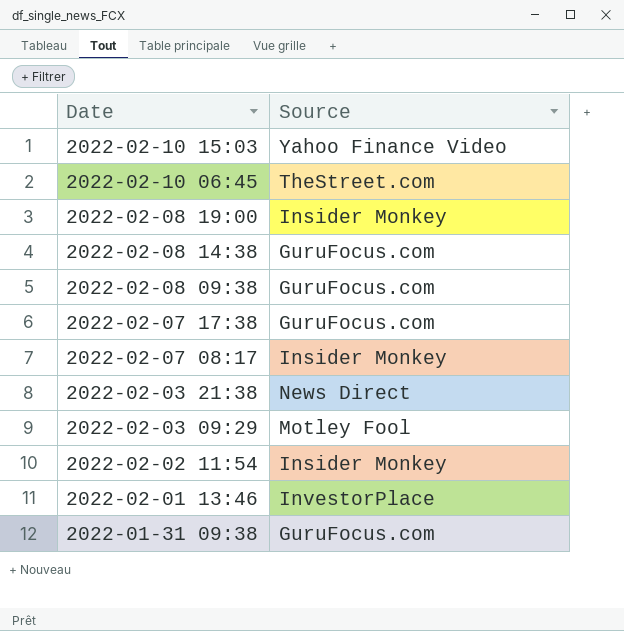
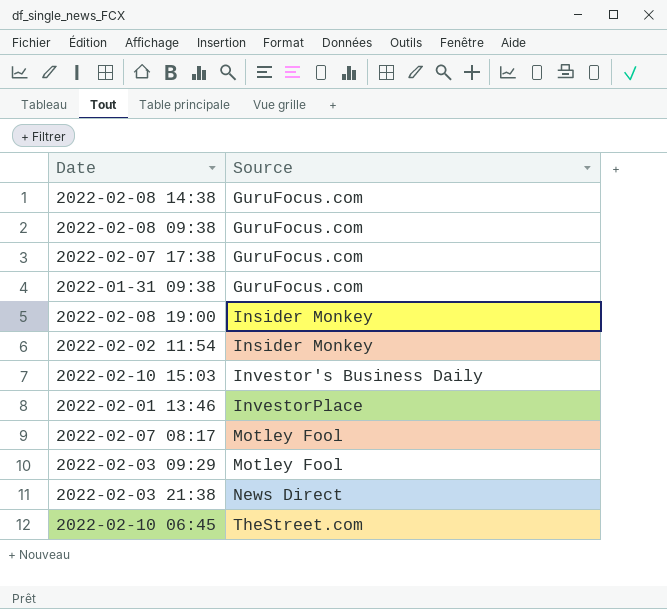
row order: Date descending -> Source ascending
2022-02-10 15:03 | Source: Yahoo Finance Video -> Investor's Business Daily
2022-02-07 08:17 | Source: Insider Monkey -> Motley Fool

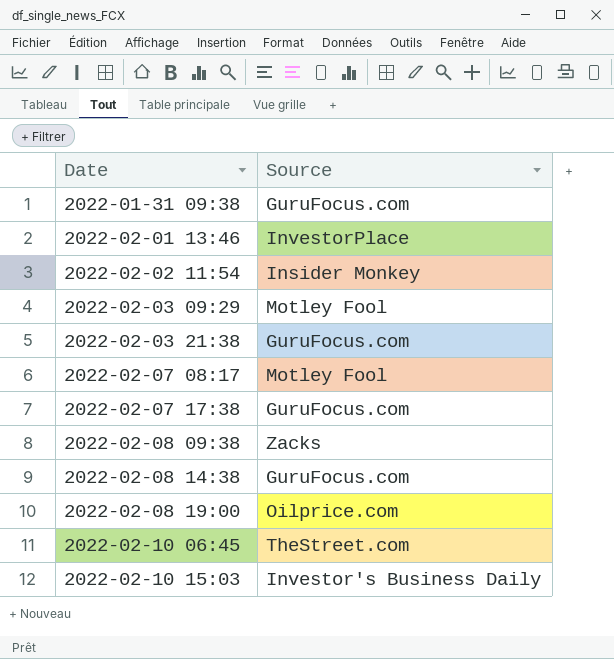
row order: Source ascending -> Date ascending
2022-02-03 21:38 | Source: News Direct -> GuruFocus.com
2022-02-08 09:38 | Source: GuruFocus.com -> Zacks
2022-02-08 19:00 | Source: Insider Monkey -> Oilprice.com

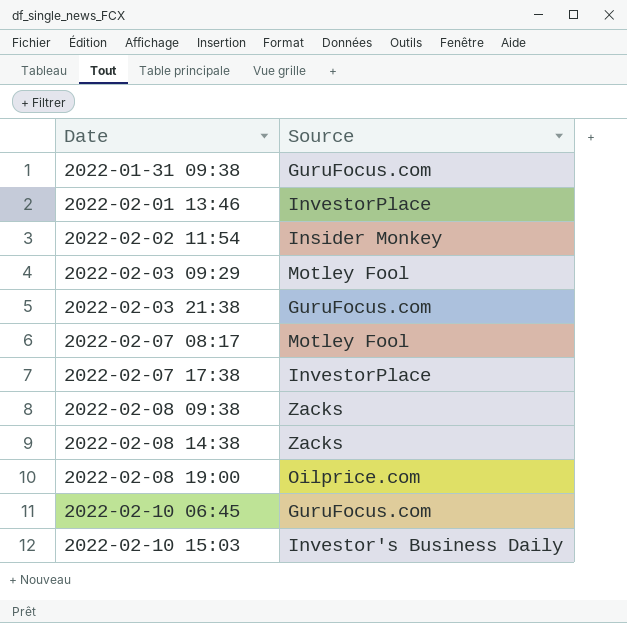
2022-02-07 17:38 | Source: GuruFocus.com -> InvestorPlace
2022-02-08 14:38 | Source: GuruFocus.com -> Zacks
2022-02-10 06:45 | Source: TheStreet.com -> GuruFocus.com

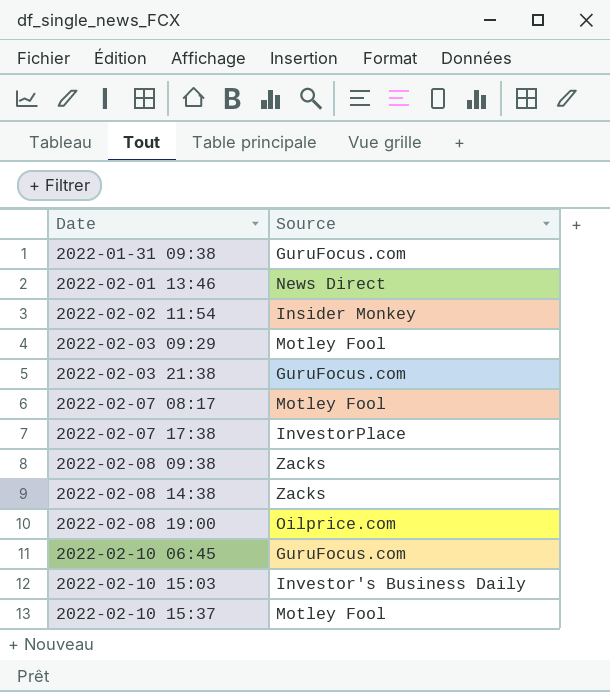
2022-02-01 13:46 | Source: InvestorPlace -> News Direct
row 2022-02-10 15:37: none -> Motley Fool

